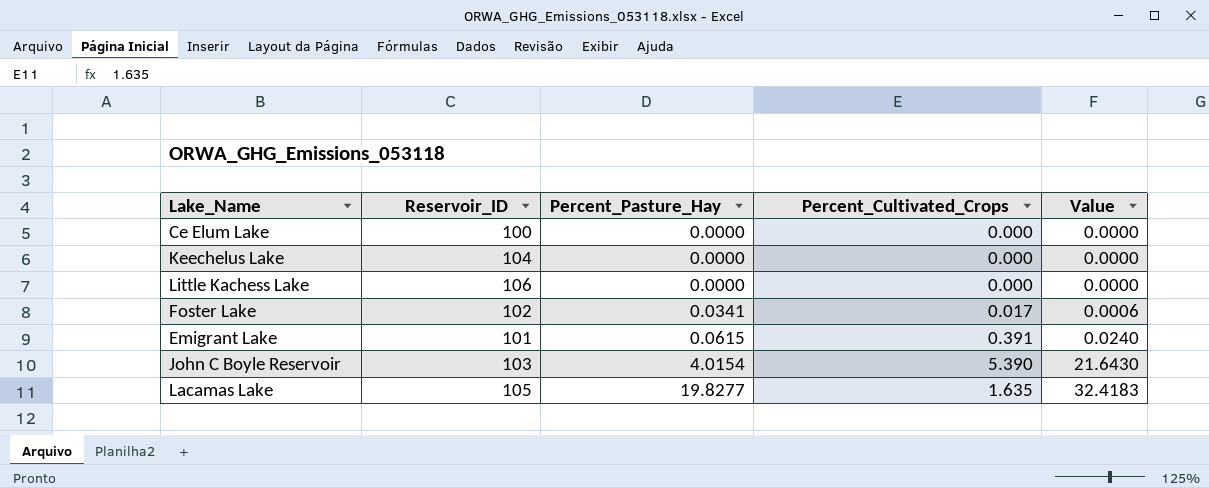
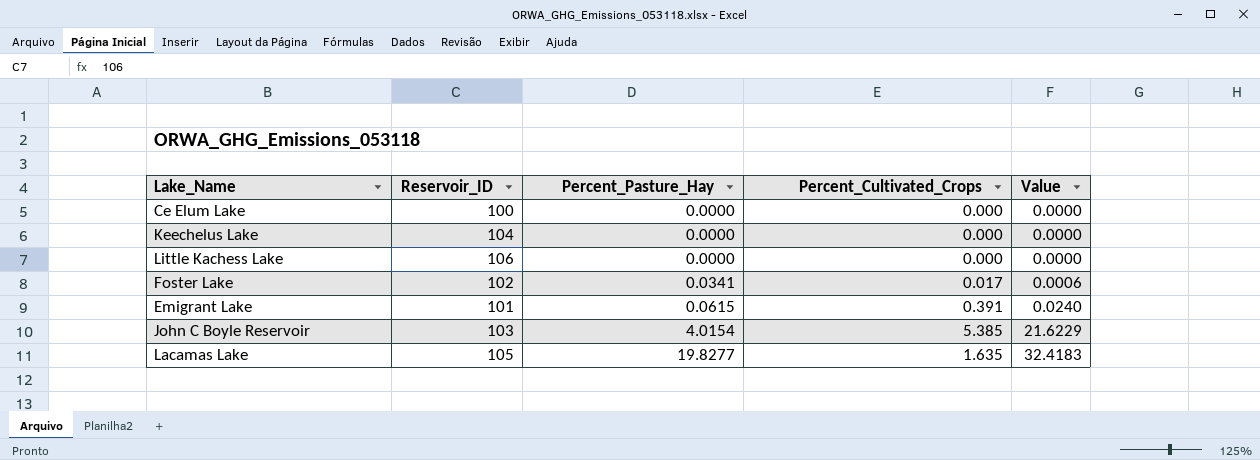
John C Boyle Reservoir | Percent_Cultivated_Crops: 5.390 -> 5.385
John C Boyle Reservoir | Value: 21.6430 -> 21.6229

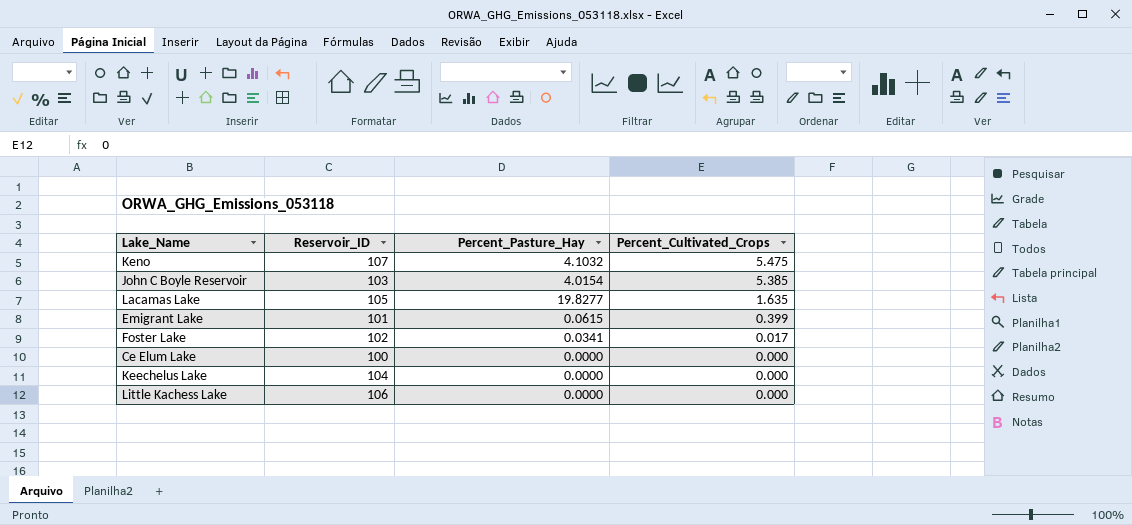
row order: Percent_Pasture_Hay ascending -> Percent_Cultivated_Crops descending
column Value | formula: [Percent_Pasture_Hay] * [Percent_Cultivated_Crops] -> none
row Keno: none -> 107 | 4.1032 | 5.475
Emigrant Lake | Percent_Cultivated_Crops: 0.391 -> 0.399

